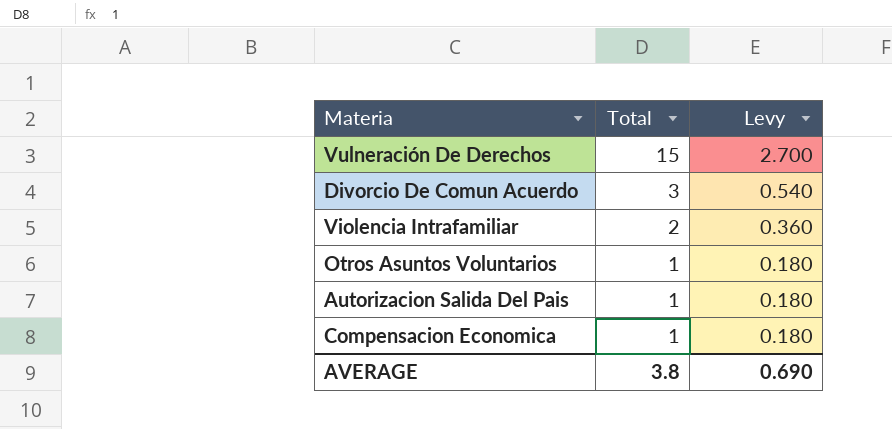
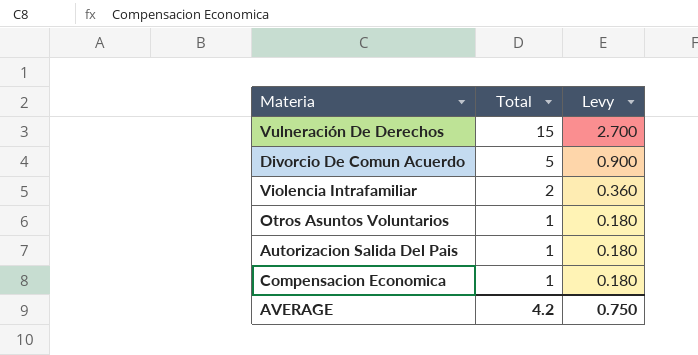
Divorcio De Comun Acuerdo | Total: 3 -> 5
Divorcio De Comun Acuerdo | Levy: 0.540 -> 0.900
AVERAGE | Total: 3.8 -> 4.2
AVERAGE | Levy: 0.690 -> 0.750

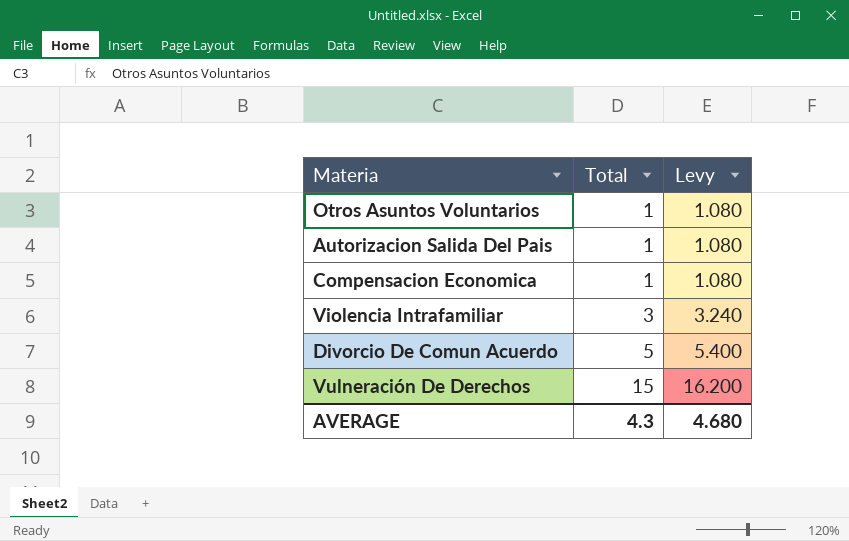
row order: Total descending -> Total ascending
column Levy | formula: [Total] * 0.18 -> [Total] * 1.08
Violencia Intrafamiliar | Total: 2 -> 3
AVERAGE | Total: 4.2 -> 4.3
AVERAGE | Levy: 0.750 -> 4.680

